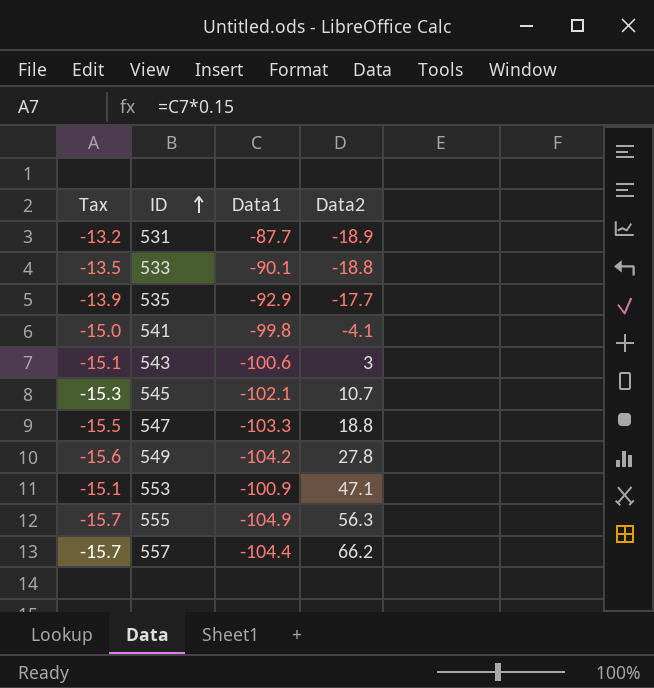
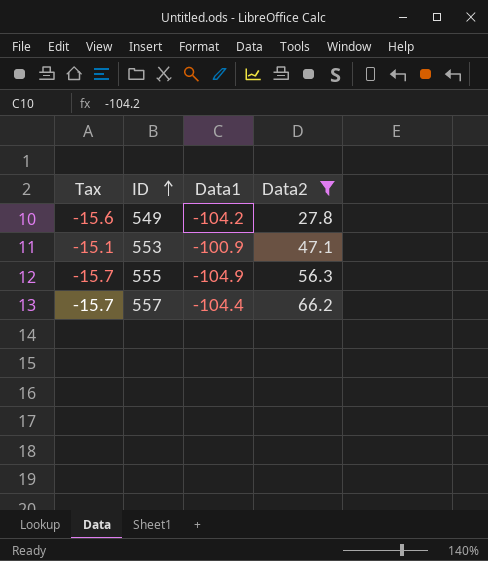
filter: none -> Data2 >= 27.8

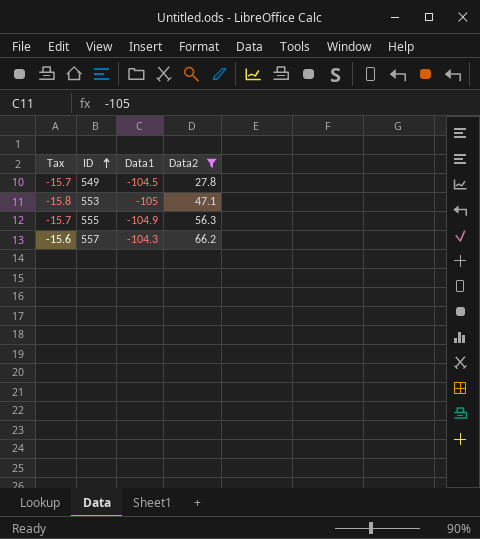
549 | Tax: -15.6 -> -15.7
549 | Data1: -104.2 -> -104.5
553 | Tax: -15.1 -> -15.8
553 | Data1: -100.9 -> -105
557 | Tax: -15.7 -> -15.6
557 | Data1: -104.4 -> -104.3

